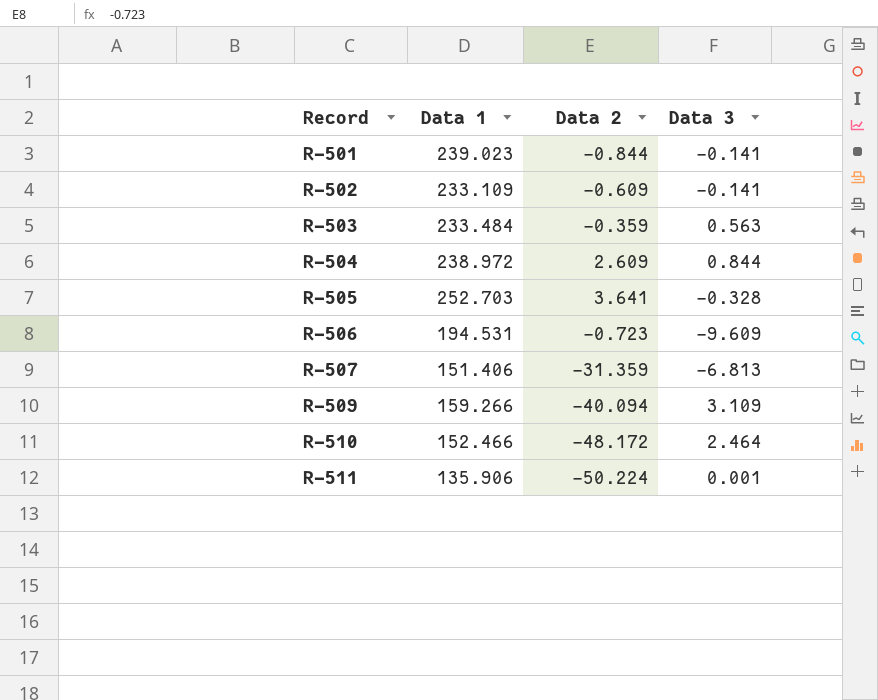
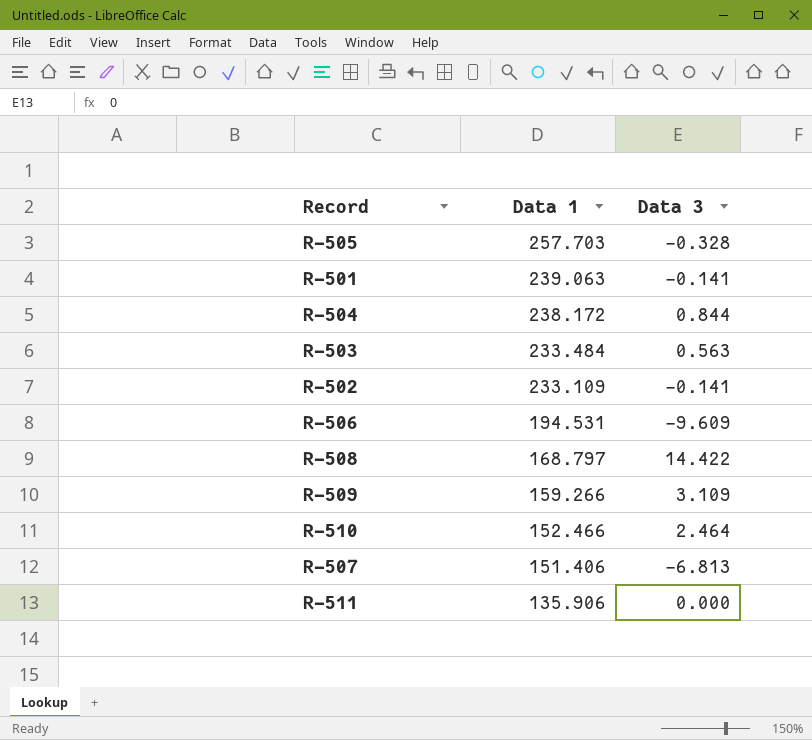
row order: Record ascending -> Data 1 descending
column Data 2 | position: 3 -> none
R-505 | Data 1: 252.703 -> 257.703
R-501 | Data 1: 239.023 -> 239.063
R-504 | Data 1: 238.972 -> 238.172
row R-508: none -> 168.797 | 14.422
R-511 | Data 3: 0.001 -> 0.000

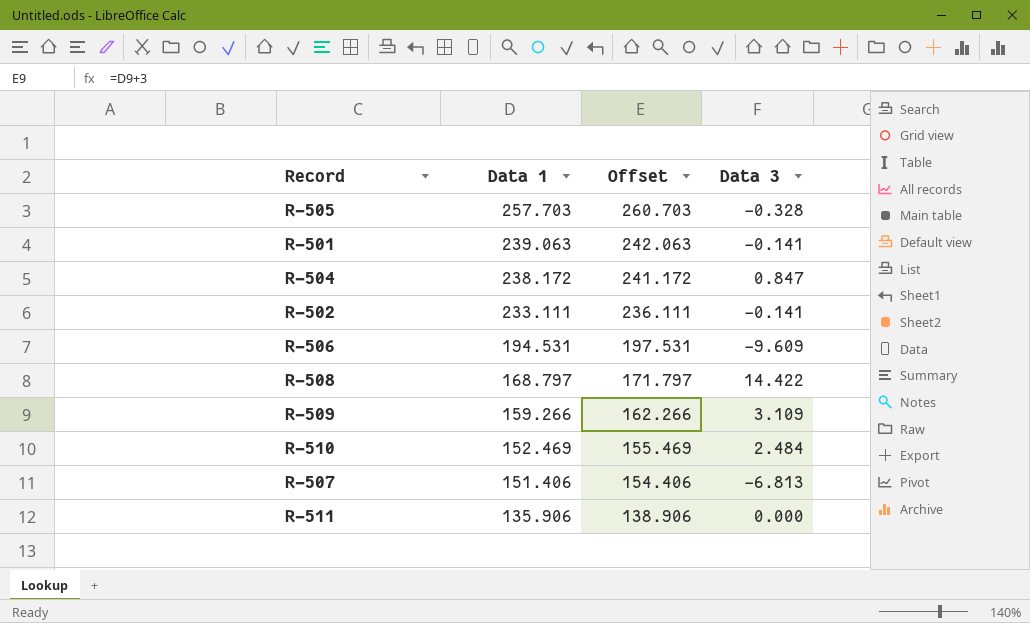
column Offset | formula: none -> [Data 1] + 3
row R-503: 233.484 | 0.563 -> none
R-504 | Data 3: 0.844 -> 0.847
R-502 | Data 1: 233.109 -> 233.111
R-510 | Data 1: 152.466 -> 152.469
R-510 | Data 3: 2.464 -> 2.484

